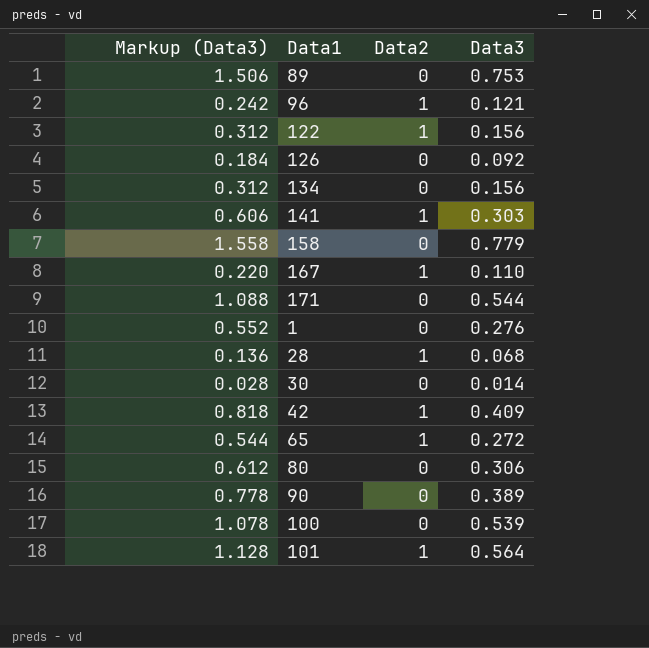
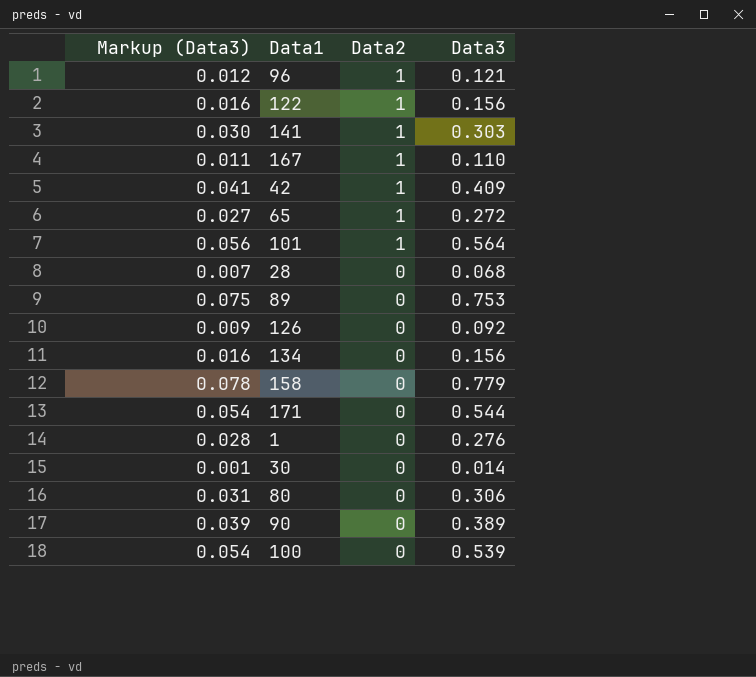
row order: none -> Data2 descending
column Markup (Data3) | formula: [Data3] * 2 -> [Data3] * 0.1
28 | Data2: 1 -> 0

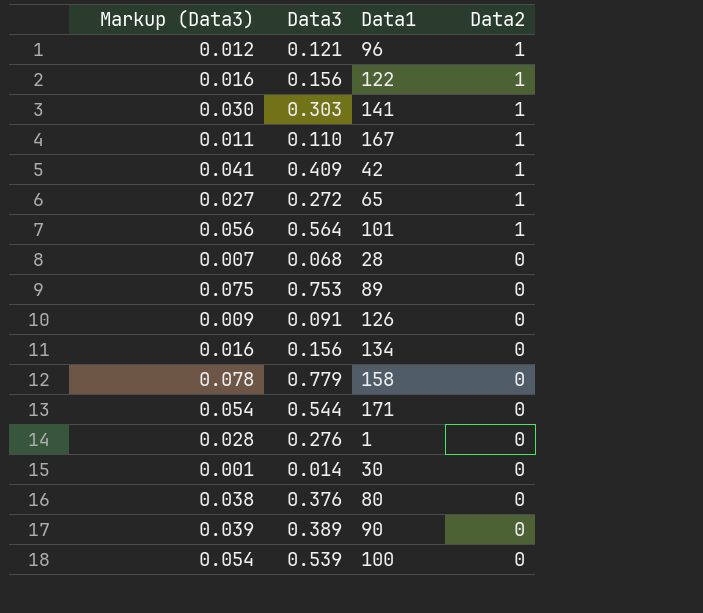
column Data3 | position: 4 -> 2
126 | Data3: 0.092 -> 0.091
80 | Markup (Data3): 0.031 -> 0.038
80 | Data3: 0.306 -> 0.376

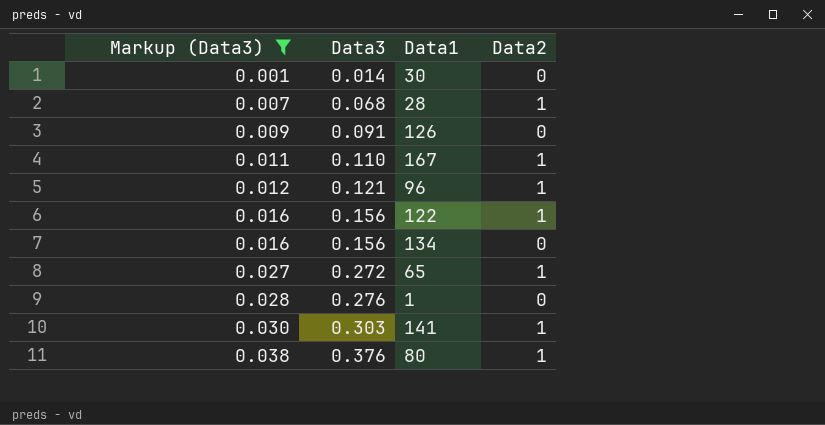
filter: none -> Markup (Data3) <= 0.038
row order: Data2 descending -> Markup (Data3) ascending
28 | Data2: 0 -> 1
80 | Data2: 0 -> 1

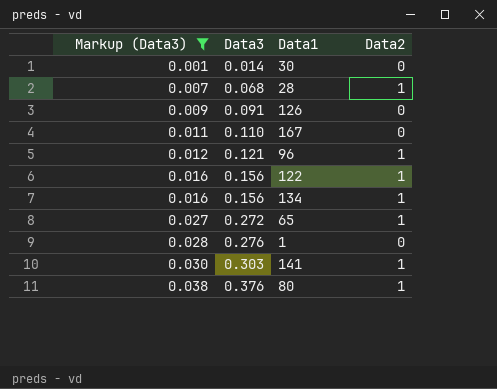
167 | Data2: 1 -> 0
134 | Data2: 0 -> 1

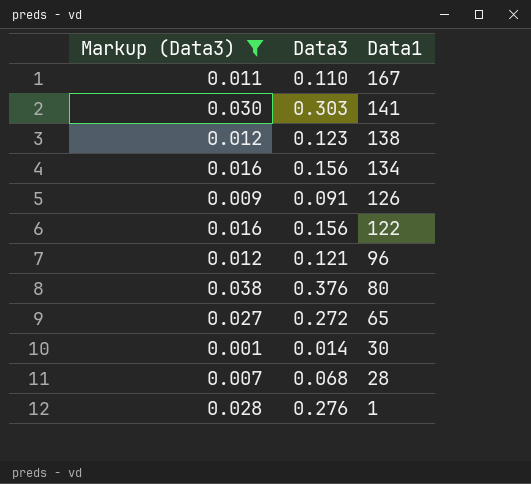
row order: Markup (Data3) ascending -> Data1 descending
column Data2 | position: 4 -> none
row 138: none -> 0.012 | 0.123

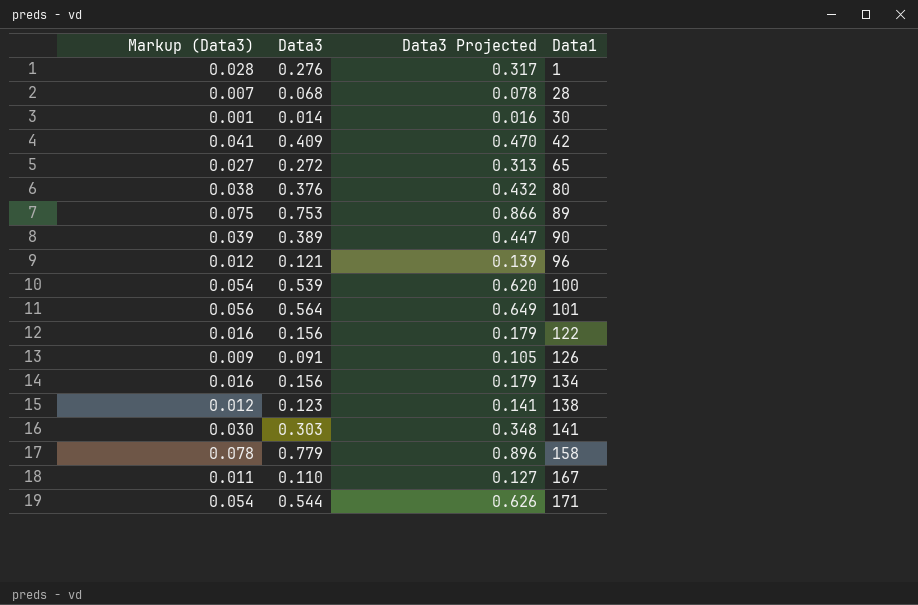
filter: Markup (Data3) <= 0.038 -> none
row order: Data1 descending -> Data1 ascending
column Data3 Projected | formula: none -> [Data3] * 1.15

